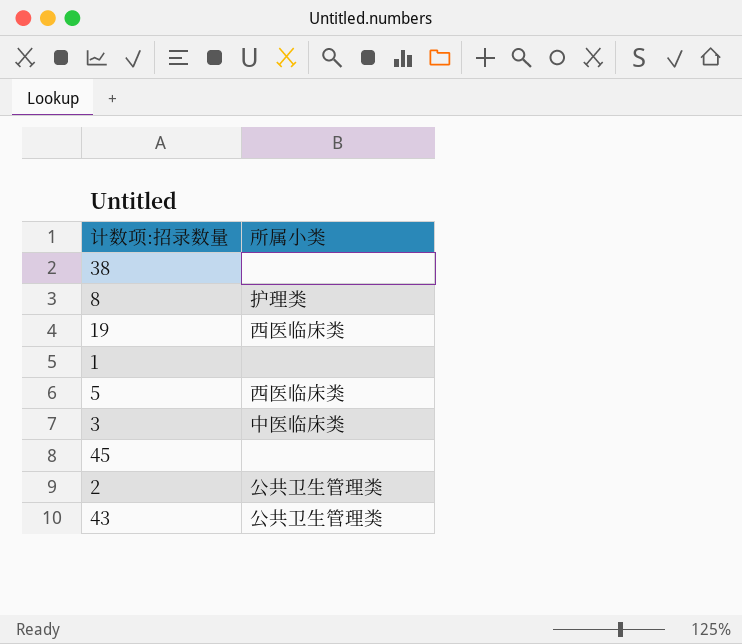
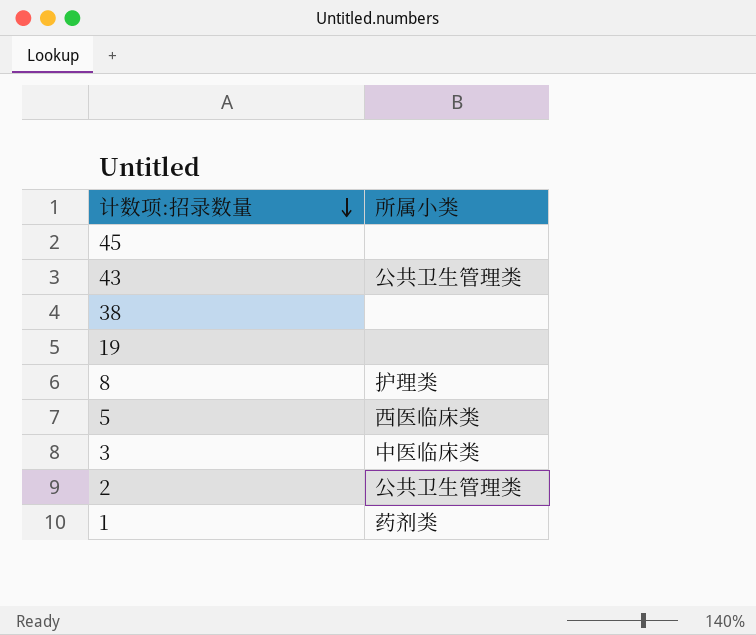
row order: none -> 计数项:招录数量 descending
19 | 所属小类: 西医临床类 -> none
1 | 所属小类: none -> 药剂类

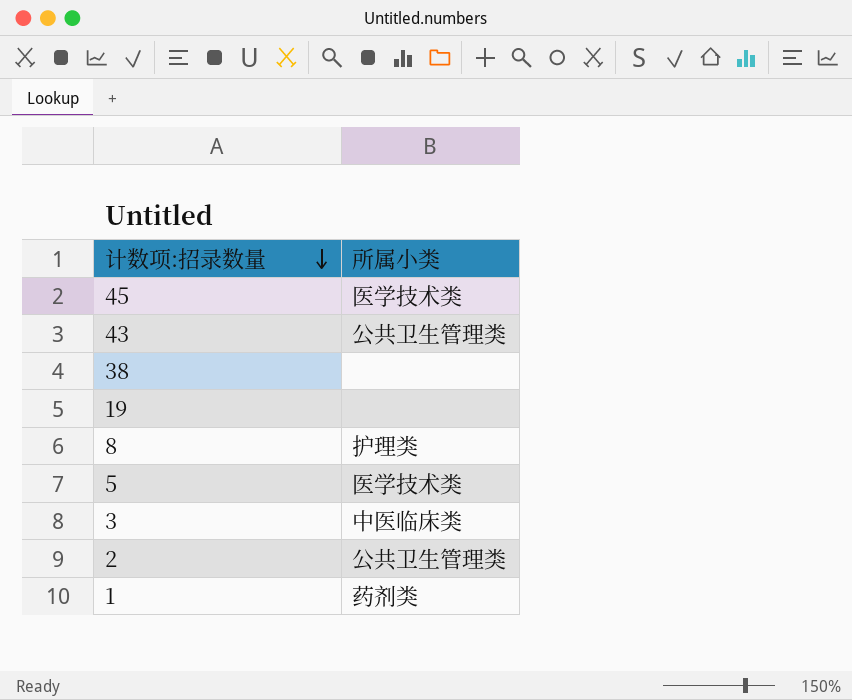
45 | 所属小类: none -> 医学技术类
5 | 所属小类: 西医临床类 -> 医学技术类

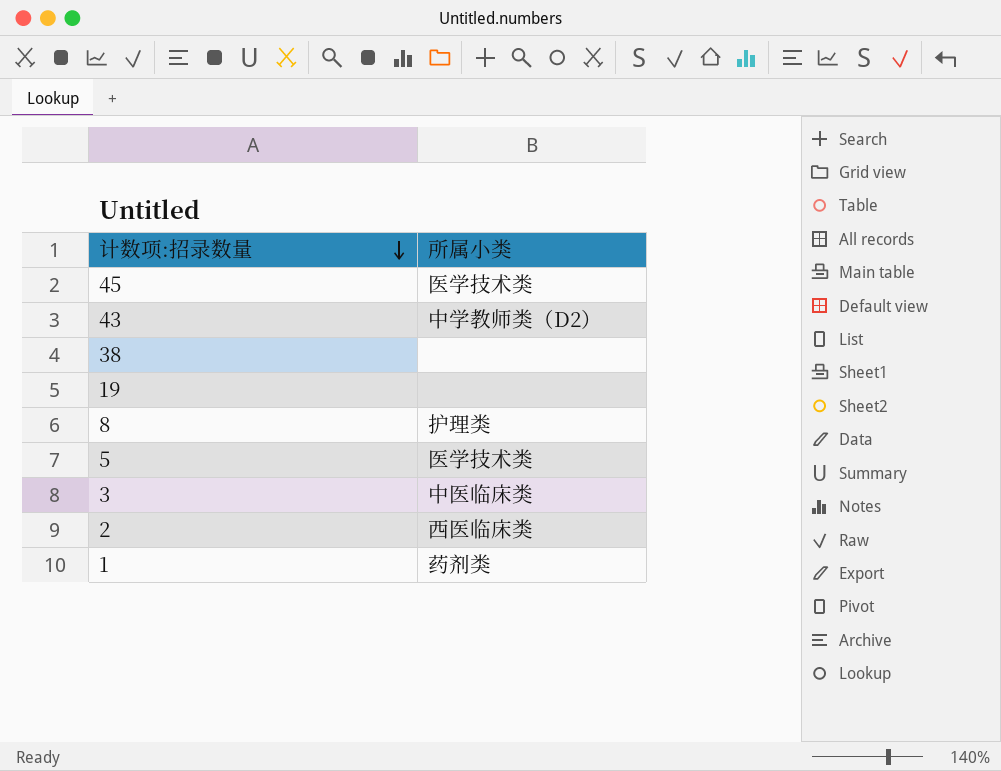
43 | 所属小类: 公共卫生管理类 -> 中学教师类（D2）
2 | 所属小类: 公共卫生管理类 -> 西医临床类

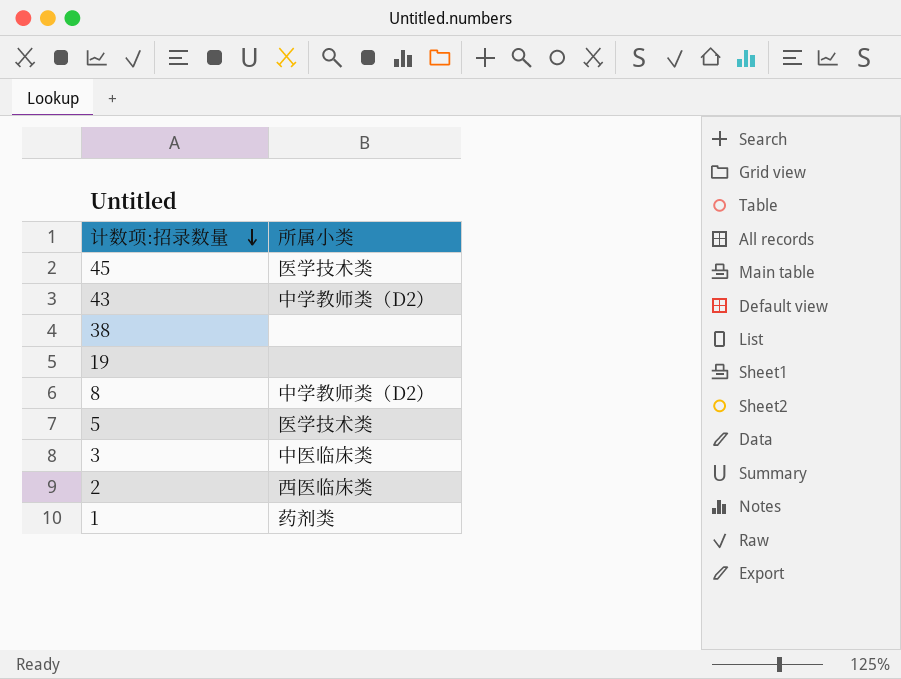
8 | 所属小类: 护理类 -> 中学教师类（D2）

